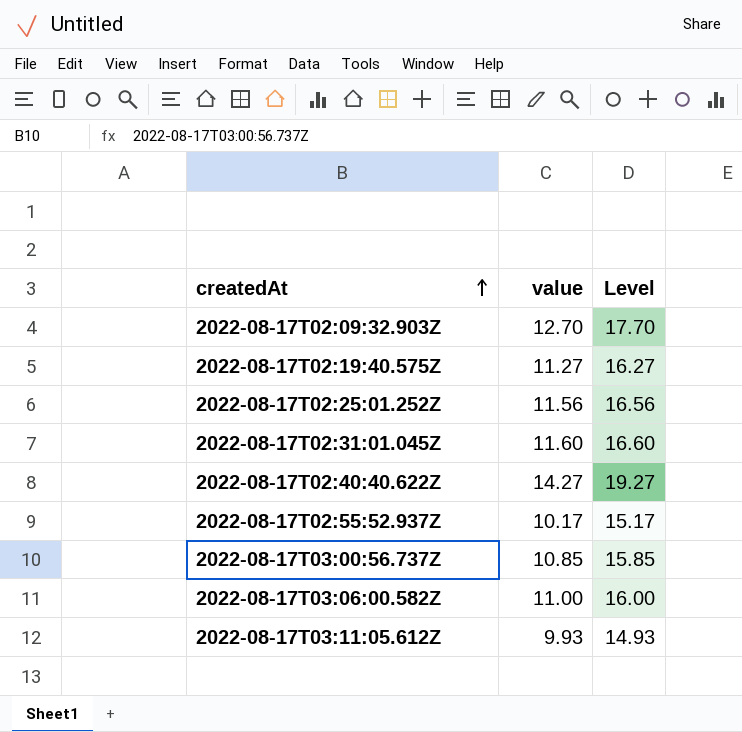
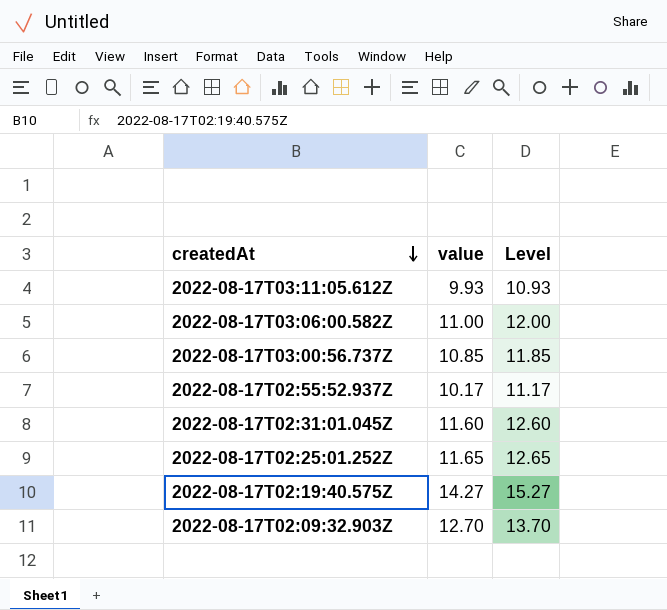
row order: createdAt ascending -> createdAt descending
column Level | formula: [value] + 5 -> [value] + 1
row 2022-08-17T02:40:40.622Z: 14.27 | 19.27 -> none
2022-08-17T02:25:01.252Z | value: 11.56 -> 11.65
2022-08-17T02:19:40.575Z | value: 11.27 -> 14.27

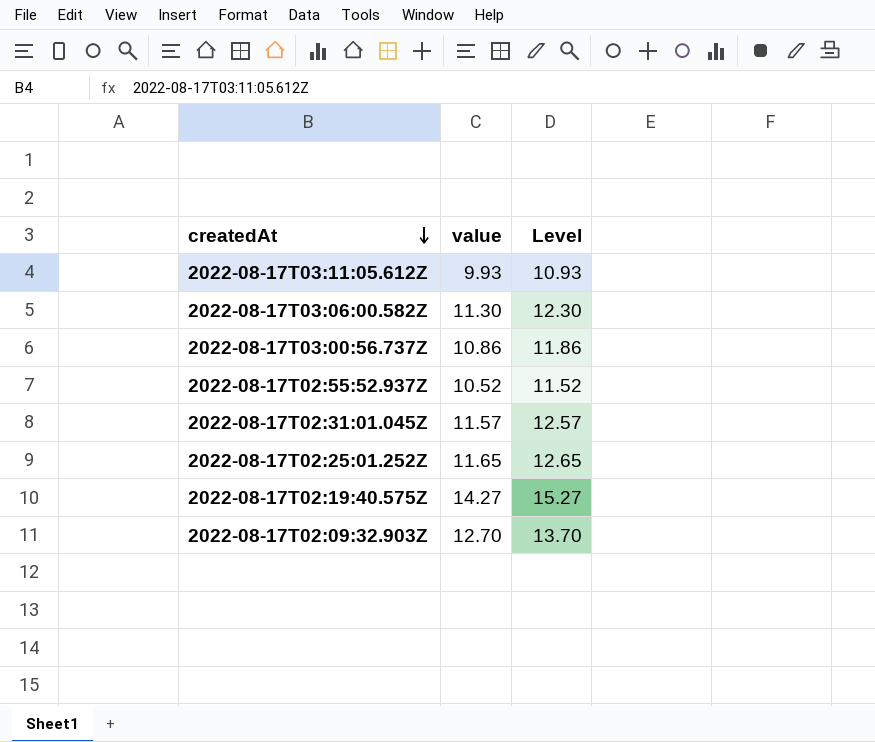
2022-08-17T03:06:00.582Z | value: 11.00 -> 11.30
2022-08-17T03:06:00.582Z | Level: 12.00 -> 12.30
2022-08-17T03:00:56.737Z | value: 10.85 -> 10.86
2022-08-17T03:00:56.737Z | Level: 11.85 -> 11.86
2022-08-17T02:55:52.937Z | value: 10.17 -> 10.52
2022-08-17T02:55:52.937Z | Level: 11.17 -> 11.52
2022-08-17T02:31:01.045Z | value: 11.60 -> 11.57
2022-08-17T02:31:01.045Z | Level: 12.60 -> 12.57

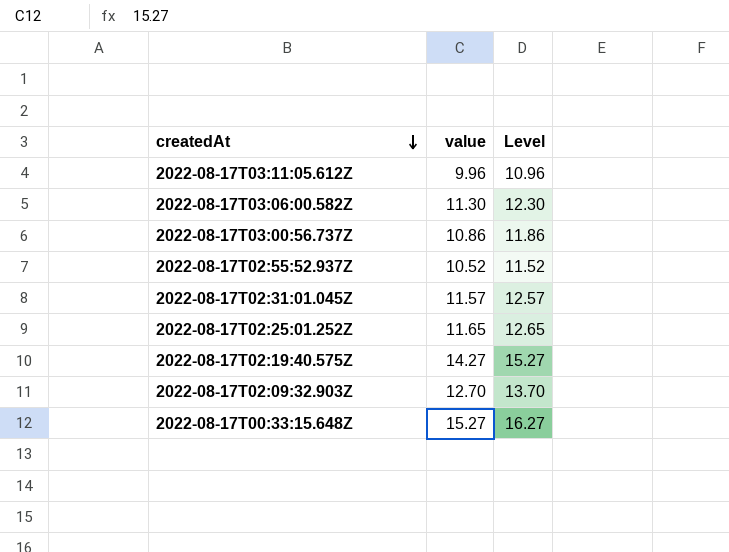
2022-08-17T03:11:05.612Z | value: 9.93 -> 9.96
2022-08-17T03:11:05.612Z | Level: 10.93 -> 10.96
row 2022-08-17T00:33:15.648Z: none -> 15.27 | 16.27

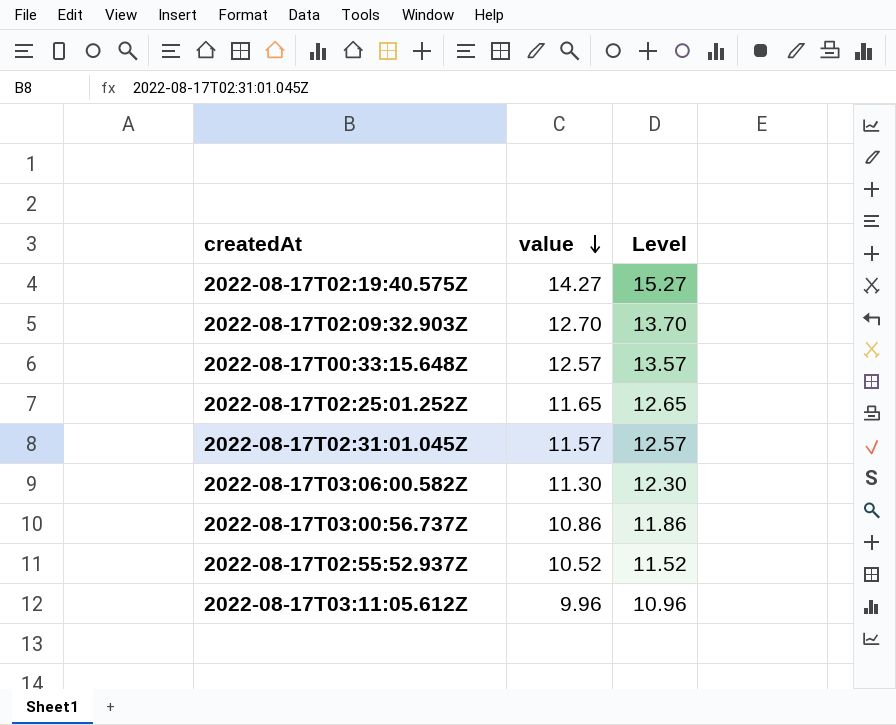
row order: createdAt descending -> value descending
2022-08-17T00:33:15.648Z | value: 15.27 -> 12.57
2022-08-17T00:33:15.648Z | Level: 16.27 -> 13.57

